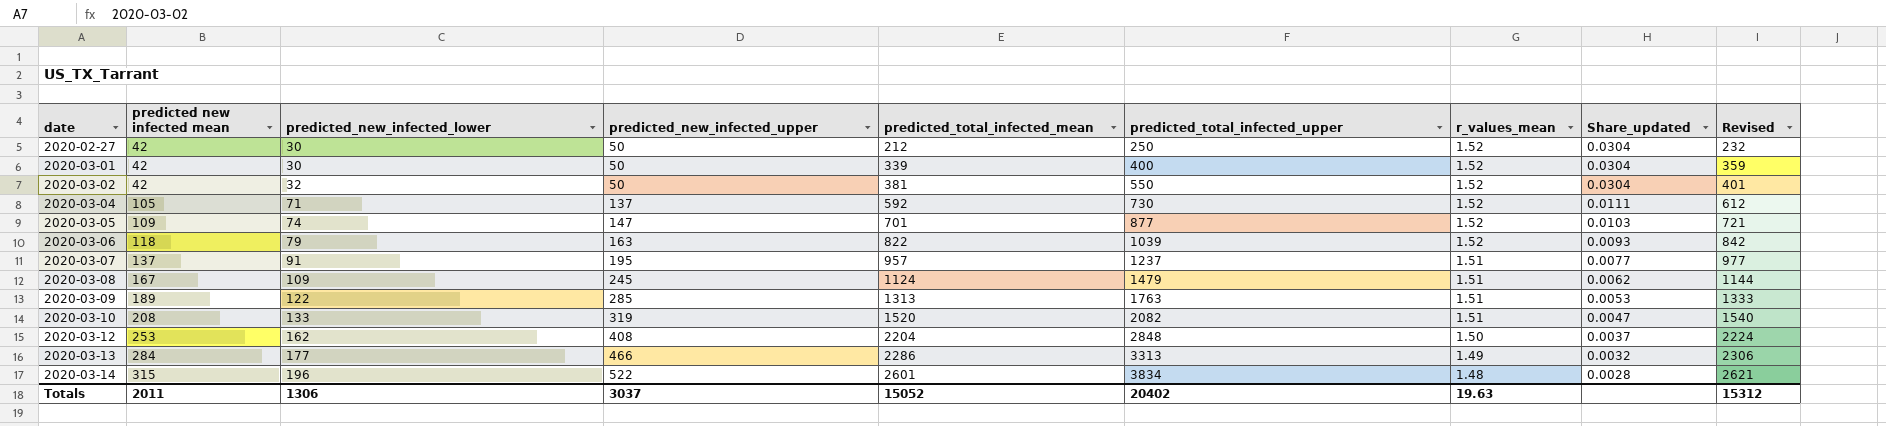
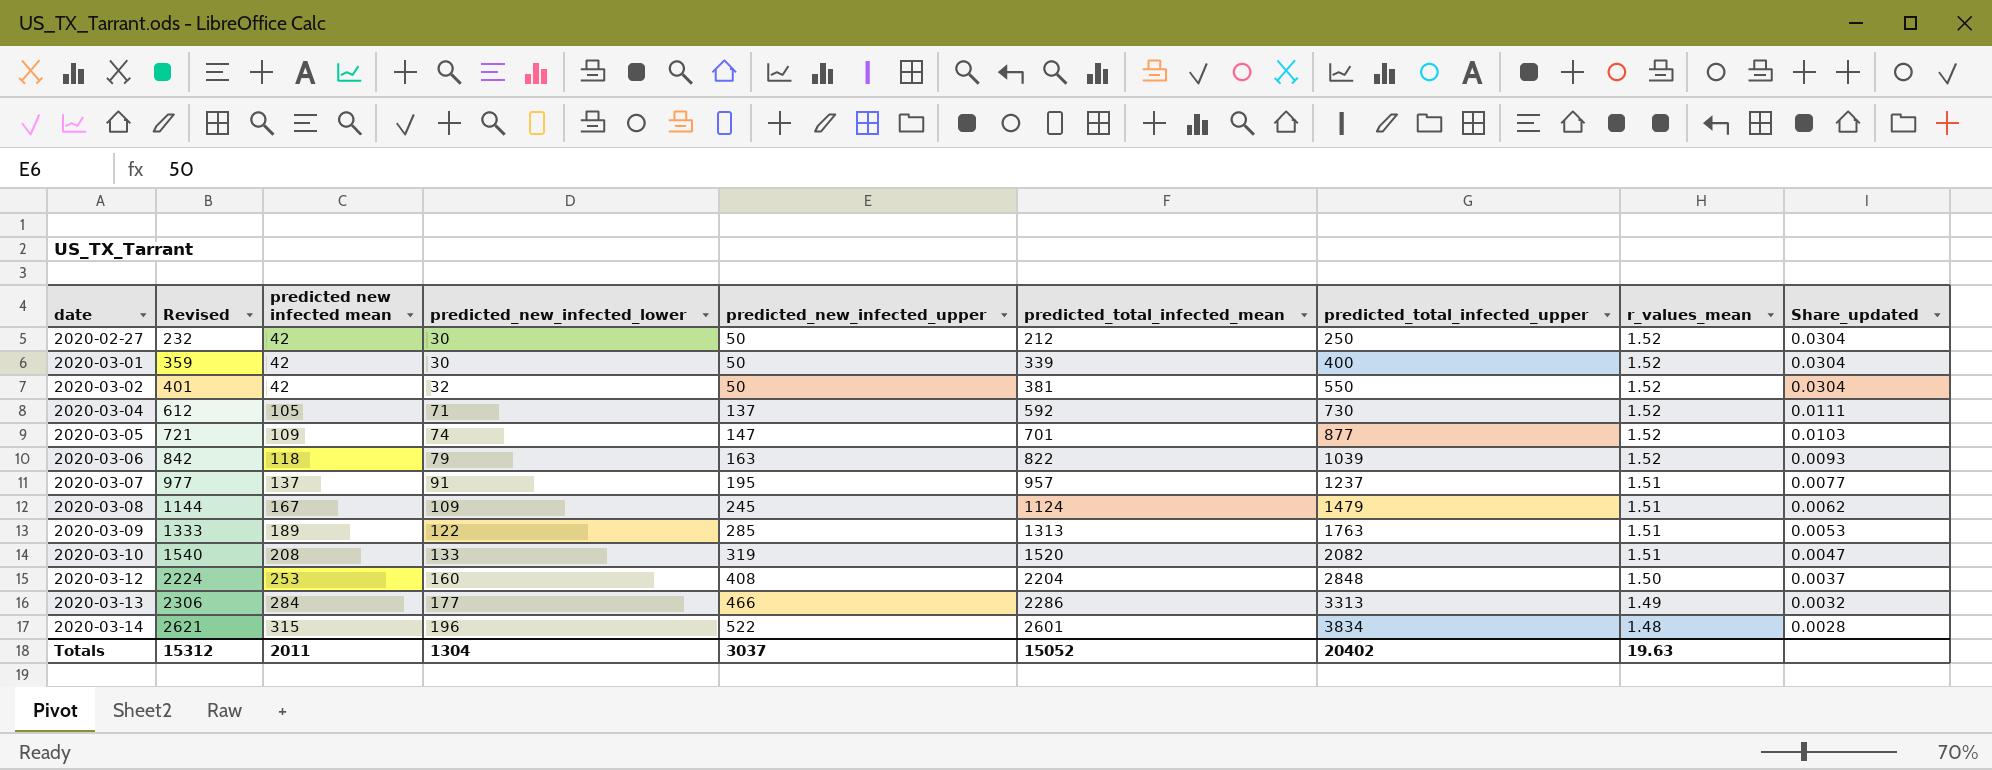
column Revised | position: 9 -> 2
2020-03-12 | predicted_new_infected_lower: 162 -> 160
Totals | predicted_new_infected_lower: 1306 -> 1304

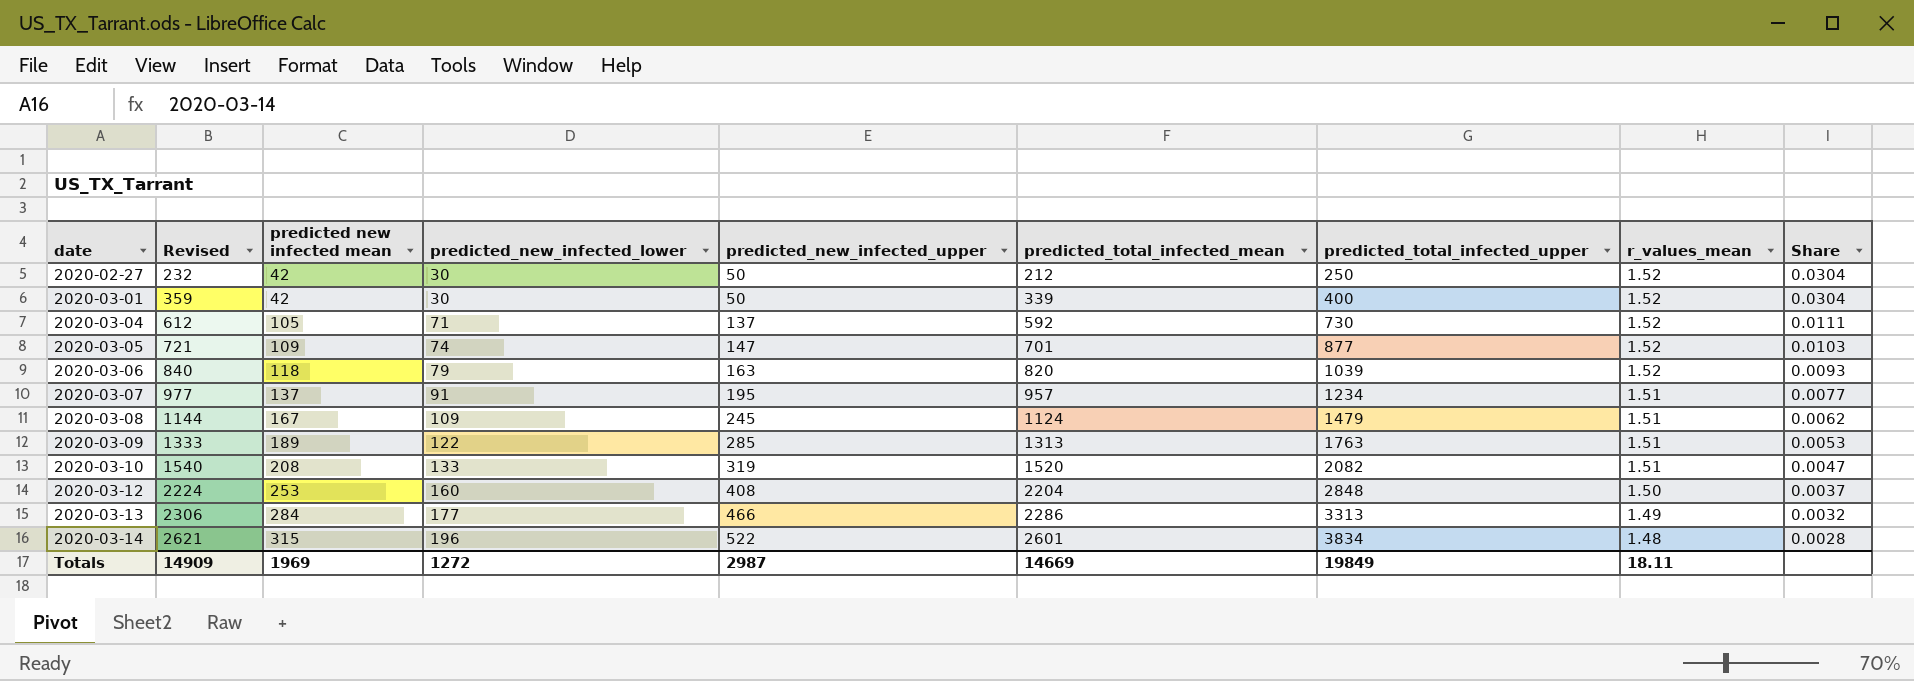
column name: Share_updated -> Share
row 2020-03-02: 401 | 42 | 32 | 50 | 381 | 550 | 1.52 | 0.0304 -> none
2020-03-06 | Revised: 842 -> 840
2020-03-06 | predicted_total_infected_mean: 822 -> 820
2020-03-07 | predicted_total_infected_upper: 1237 -> 1234
Totals | Revised: 15312 -> 14909
Totals | predicted new infected mean: 2011 -> 1969
Totals | predicted_new_infected_lower: 1304 -> 1272
Totals | predicted_new_infected_upper: 3037 -> 2987
Totals | predicted_total_infected_mean: 15052 -> 14669
Totals | predicted_total_infected_upper: 20402 -> 19849
Totals | r_values_mean: 19.63 -> 18.11

